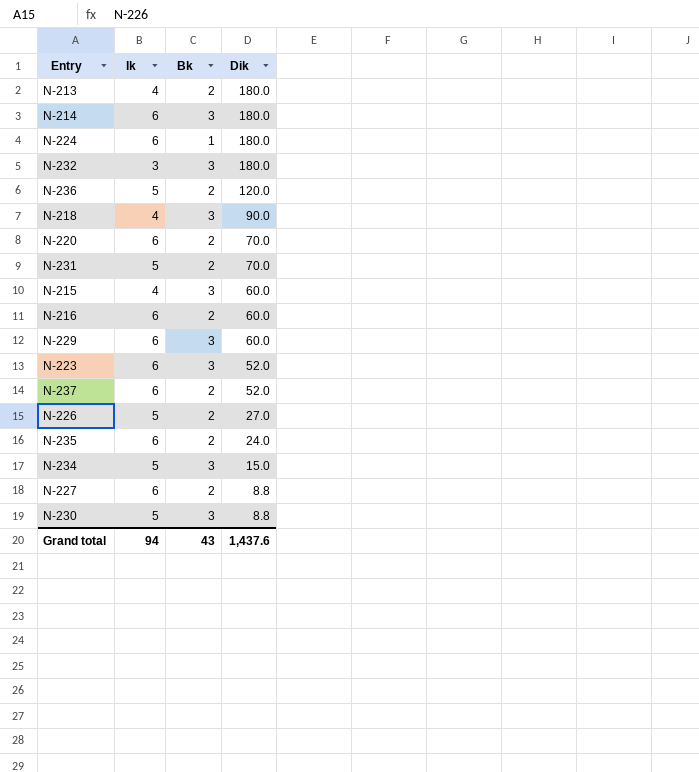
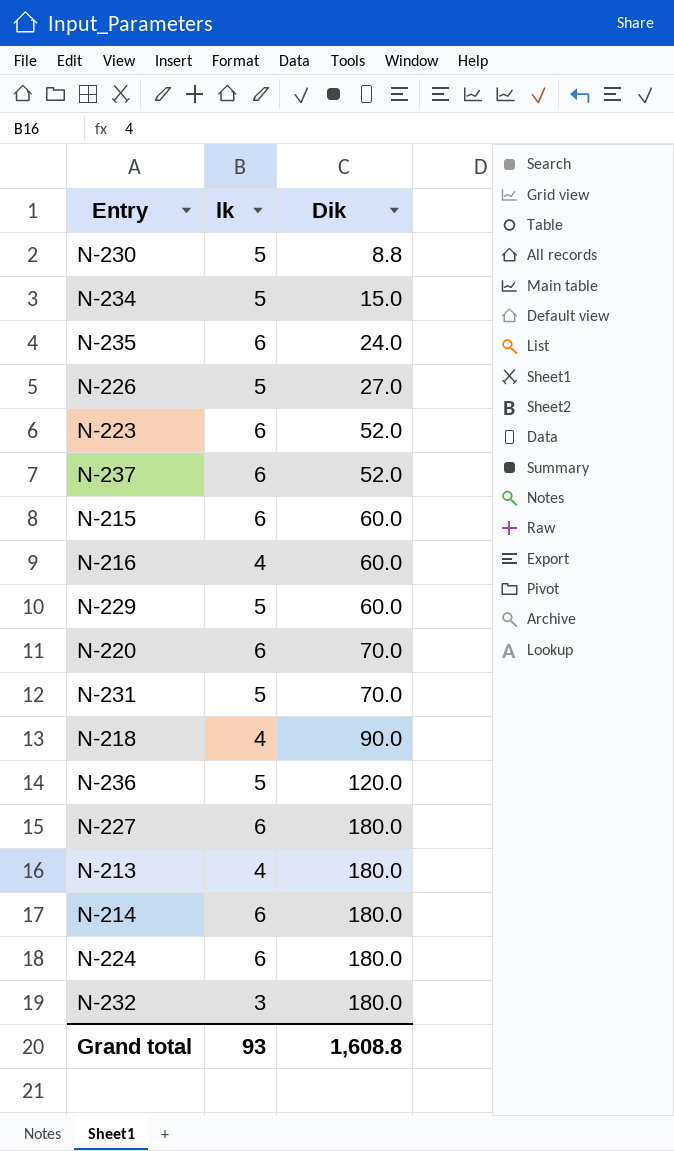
row order: Dik descending -> Dik ascending
column Bk | position: 3 -> none
N-215 | lk: 4 -> 6
N-216 | lk: 6 -> 4
N-229 | lk: 6 -> 5
N-227 | Dik: 8.8 -> 180.0
Grand total | lk: 94 -> 93
Grand total | Dik: 1,437.6 -> 1,608.8

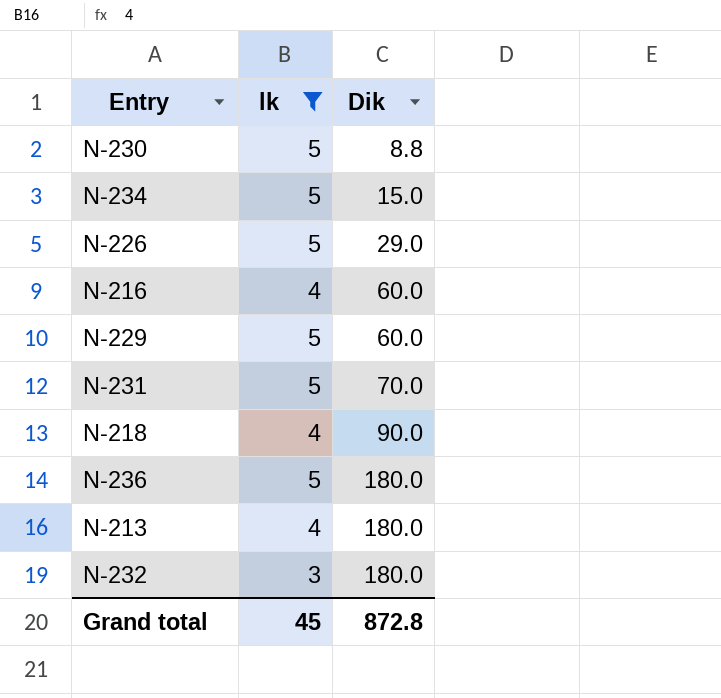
filter: none -> lk != 6
N-226 | Dik: 27.0 -> 29.0
N-236 | Dik: 120.0 -> 180.0
Grand total | lk: 93 -> 45
Grand total | Dik: 1,608.8 -> 872.8

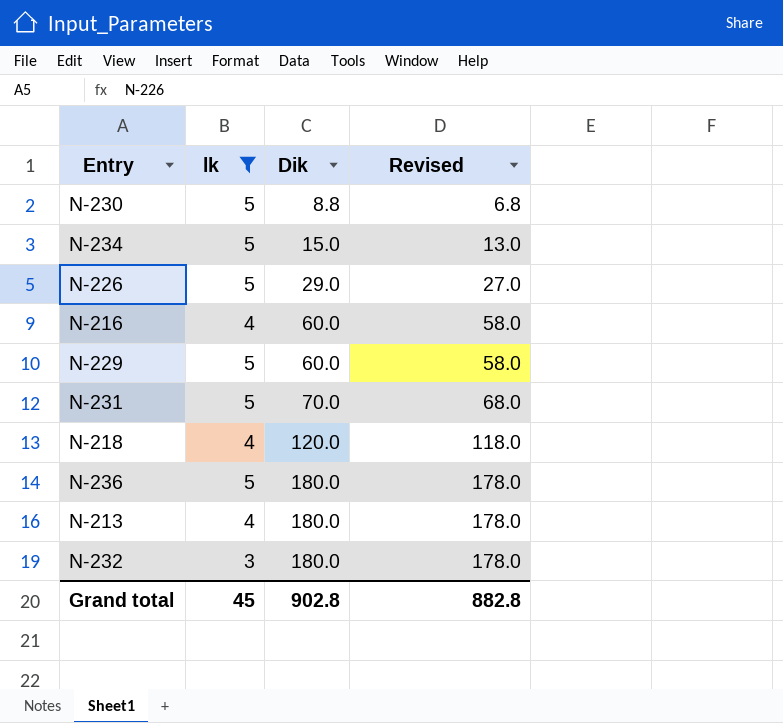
column Revised | formula: none -> [Dik] - 2
N-218 | Dik: 90.0 -> 120.0
Grand total | Dik: 872.8 -> 902.8

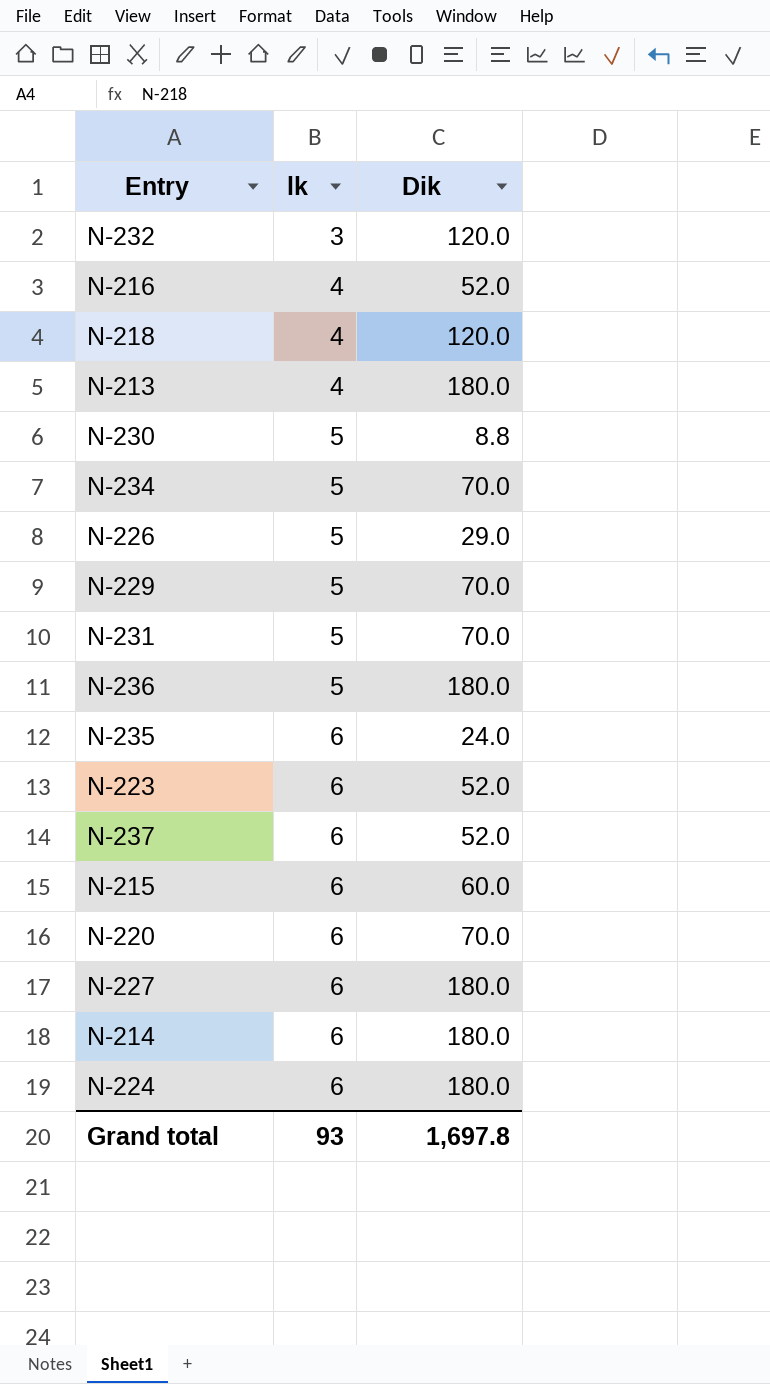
filter: lk != 6 -> none
row order: Dik ascending -> lk ascending
column Revised | formula: [Dik] - 2 -> none
N-232 | Dik: 180.0 -> 120.0
N-216 | Dik: 60.0 -> 52.0
N-234 | Dik: 15.0 -> 70.0
N-229 | Dik: 60.0 -> 70.0
Grand total | lk: 45 -> 93
Grand total | Dik: 902.8 -> 1,697.8

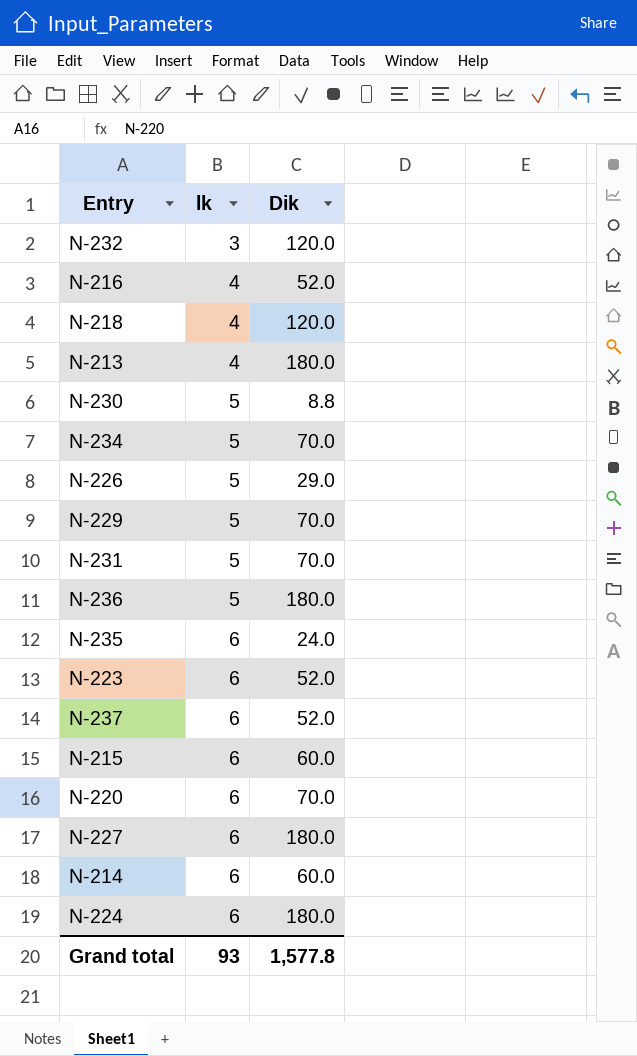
N-214 | Dik: 180.0 -> 60.0
Grand total | Dik: 1,697.8 -> 1,577.8

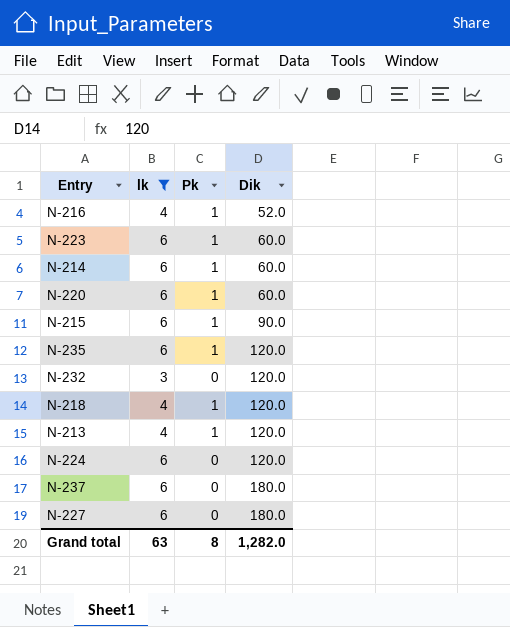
filter: none -> lk != 5
row order: lk ascending -> Dik ascending
column Pk | position: none -> 3
N-223 | Dik: 52.0 -> 60.0
N-220 | Dik: 70.0 -> 60.0
N-215 | Dik: 60.0 -> 90.0
N-235 | Dik: 24.0 -> 120.0
N-213 | Dik: 180.0 -> 120.0
N-224 | Dik: 180.0 -> 120.0
N-237 | Dik: 52.0 -> 180.0
Grand total | lk: 93 -> 63
Grand total | Dik: 1,577.8 -> 1,282.0

